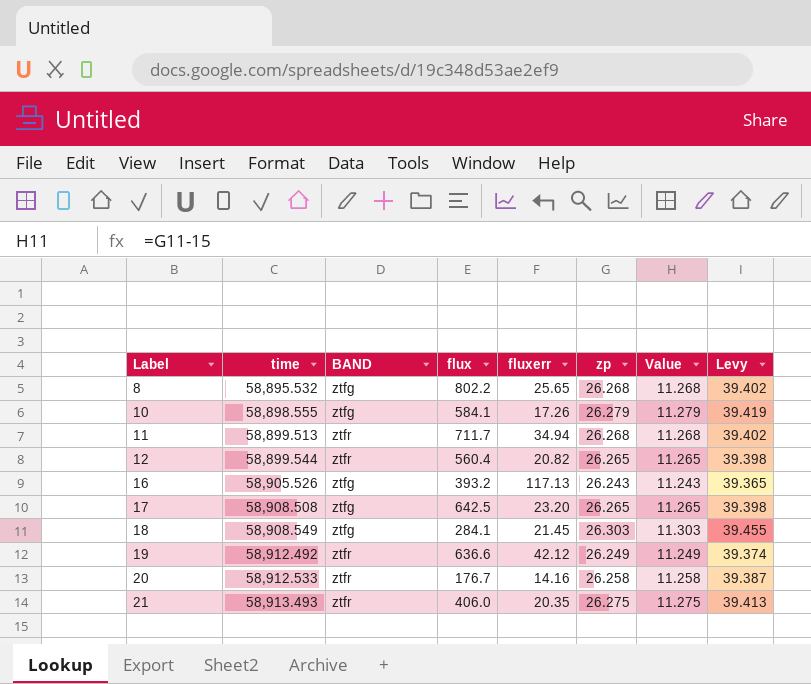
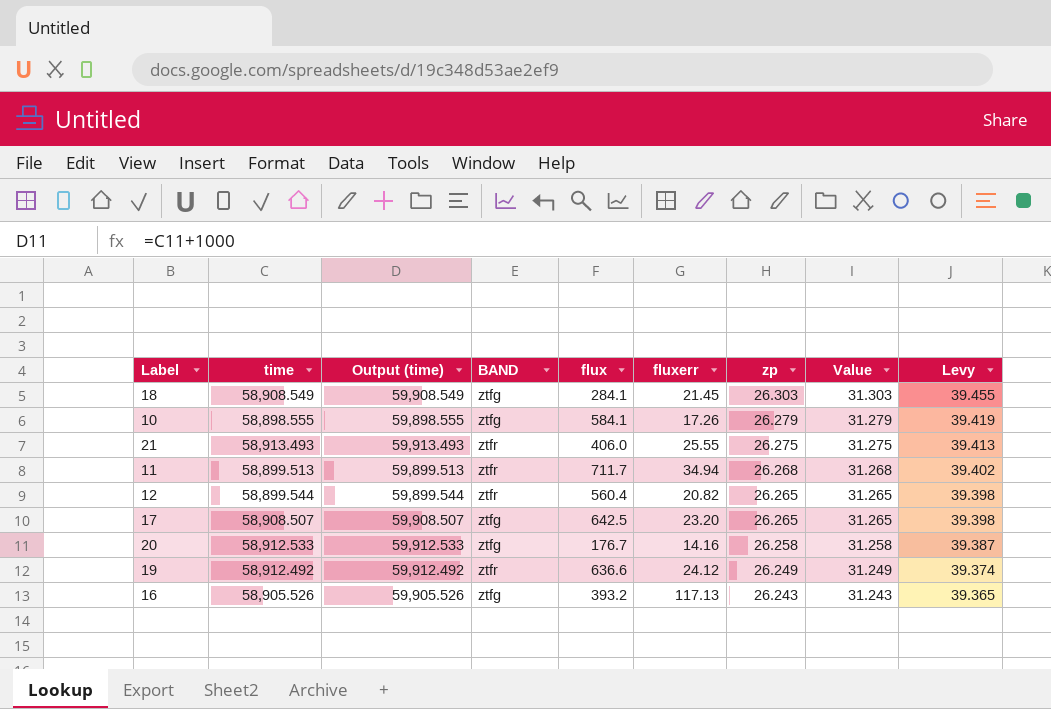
row order: Label ascending -> zp descending
column Output (time) | formula: none -> [time] + 1000
column Value | formula: [zp] - 15 -> [zp] + 5
row 8: 58,895.532 | ztfg | 802.2 | 25.65 | 26.268 | 11.268 | 39.402 -> none
21 | fluxerr: 20.35 -> 25.55
17 | time: 58,908.508 -> 58,908.507
20 | BAND: ztfr -> ztfg
19 | fluxerr: 42.12 -> 24.12

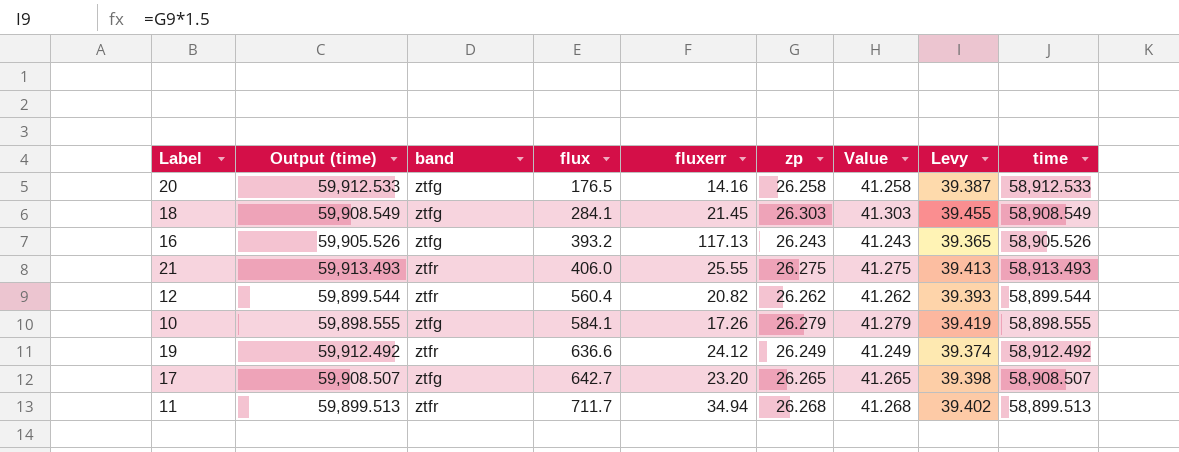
row order: zp descending -> flux ascending
column name: BAND -> band
column Value | formula: [zp] + 5 -> [zp] + 15
column time | position: 2 -> 9
20 | flux: 176.7 -> 176.5
12 | zp: 26.265 -> 26.262
12 | Levy: 39.398 -> 39.393
17 | flux: 642.5 -> 642.7

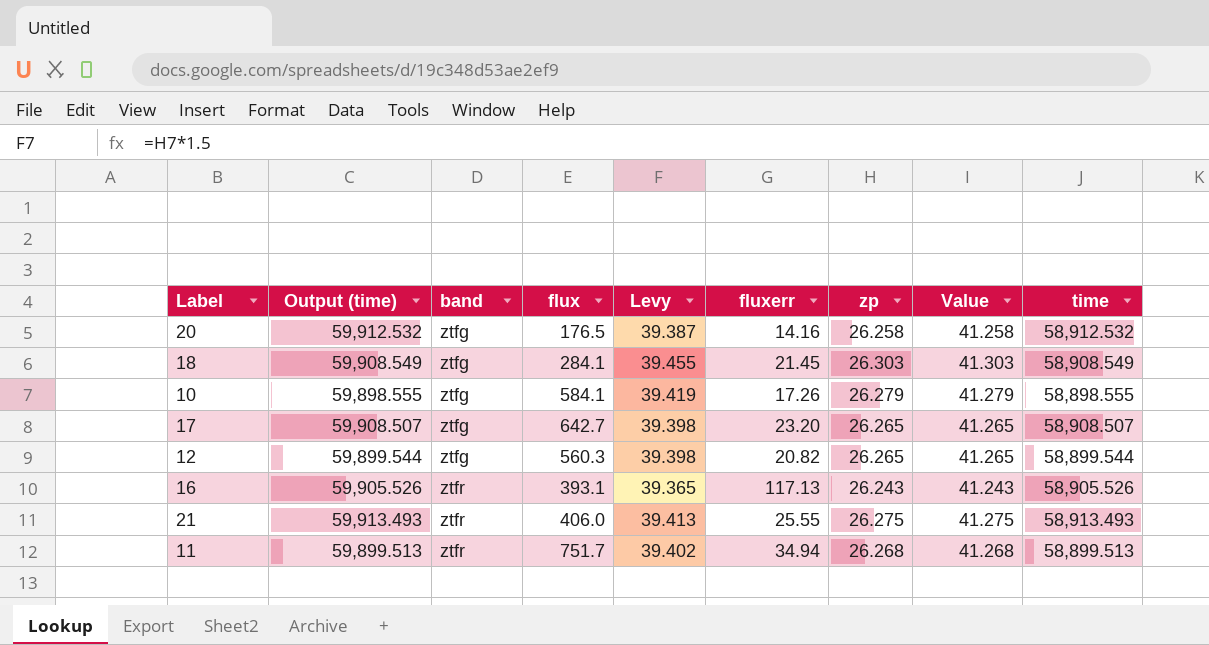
row order: flux ascending -> band ascending
column Levy | position: 8 -> 5
row 19: 59,912.492 | ztfr | 636.6 | 24.12 | 26.249 | 41.249 | 39.374 | 58,912.492 -> none
20 | Output (time): 59,912.533 -> 59,912.532
20 | time: 58,912.533 -> 58,912.532
12 | band: ztfr -> ztfg
12 | flux: 560.4 -> 560.3
12 | Levy: 39.393 -> 39.398
12 | zp: 26.262 -> 26.265
12 | Value: 41.262 -> 41.265
16 | band: ztfg -> ztfr
16 | flux: 393.2 -> 393.1
11 | flux: 711.7 -> 751.7

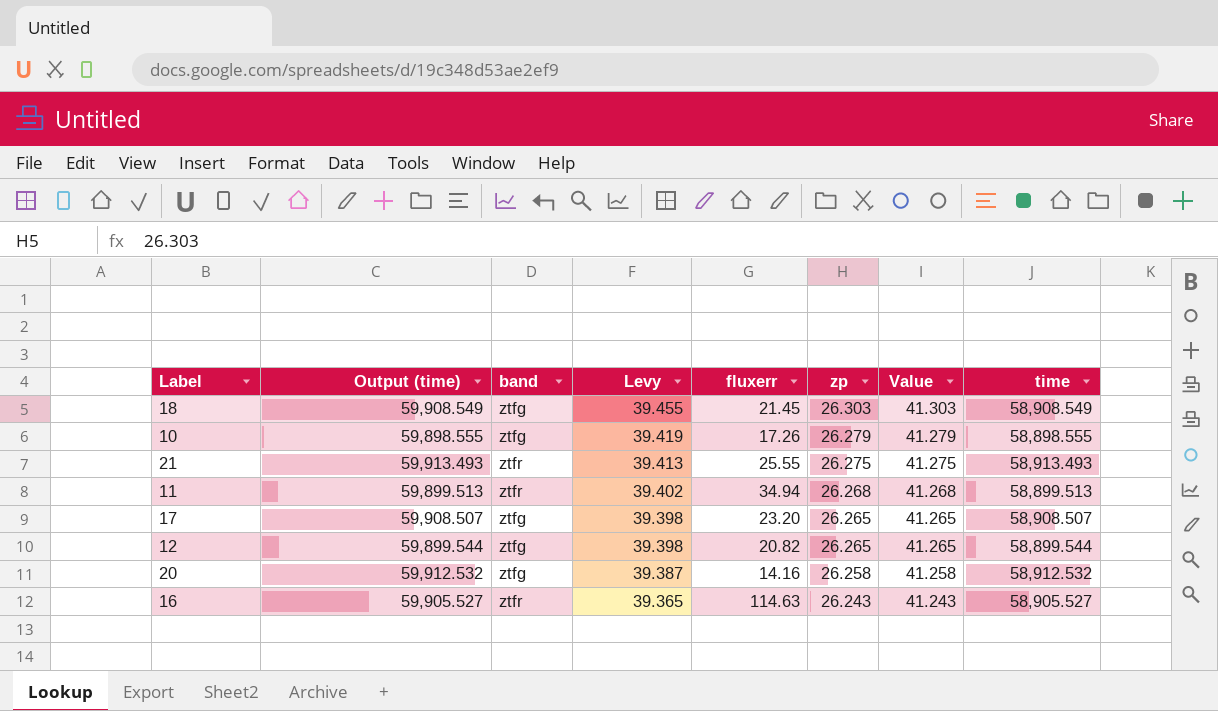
row order: band ascending -> Levy descending
column flux | position: 4 -> none
16 | Output (time): 59,905.526 -> 59,905.527
16 | fluxerr: 117.13 -> 114.63
16 | time: 58,905.526 -> 58,905.527

